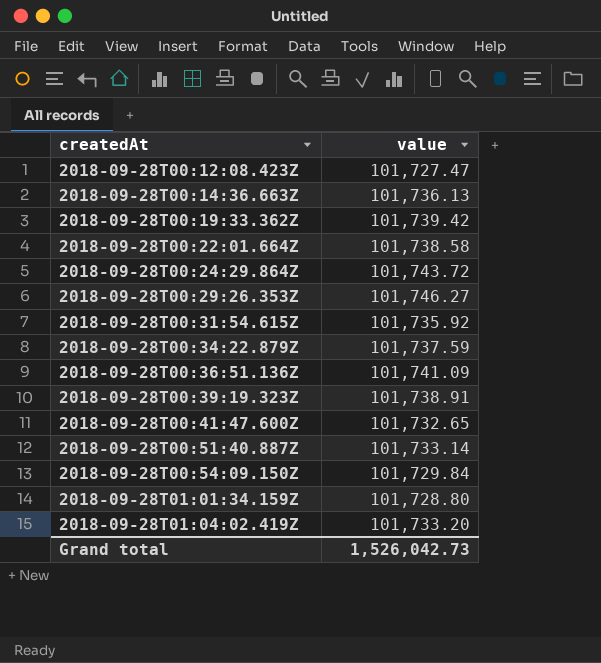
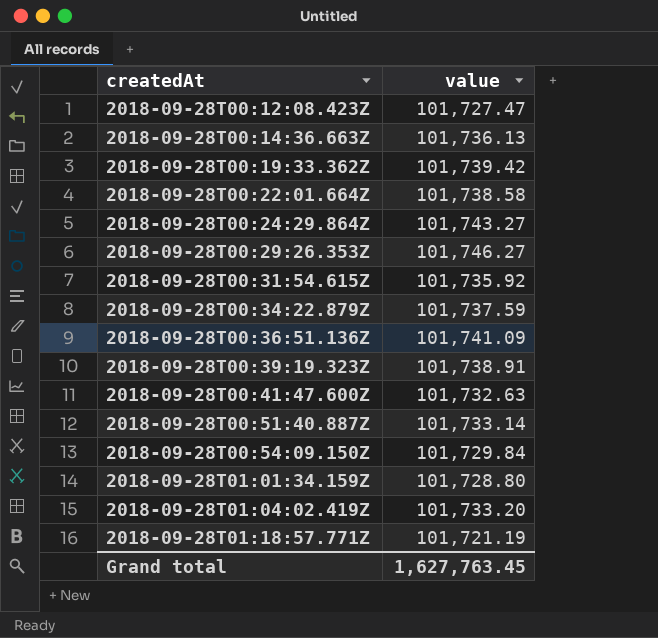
2018-09-28T00:24:29.864Z | value: 101,743.72 -> 101,743.27
2018-09-28T00:41:47.600Z | value: 101,732.65 -> 101,732.63
row 2018-09-28T01:18:57.771Z: none -> 101,721.19
Grand total | value: 1,526,042.73 -> 1,627,763.45

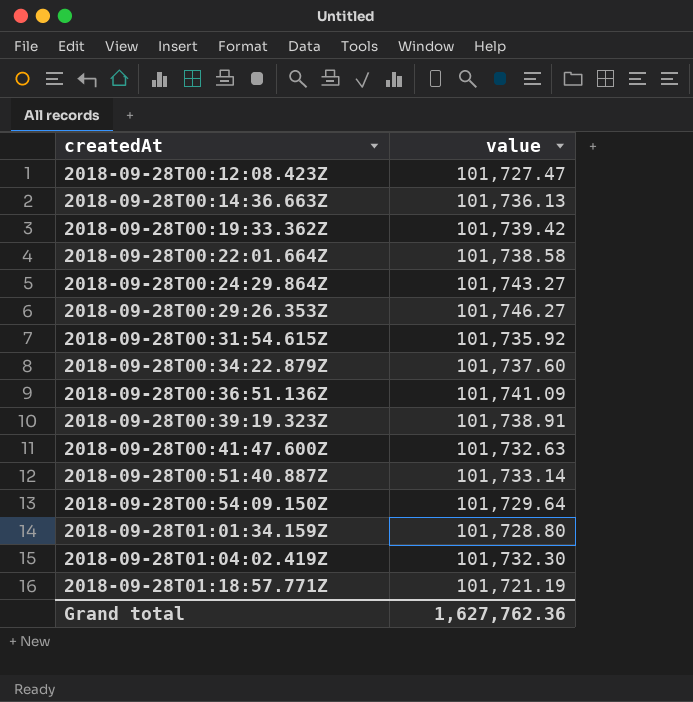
2018-09-28T00:34:22.879Z | value: 101,737.59 -> 101,737.60
2018-09-28T00:54:09.150Z | value: 101,729.84 -> 101,729.64
2018-09-28T01:04:02.419Z | value: 101,733.20 -> 101,732.30
Grand total | value: 1,627,763.45 -> 1,627,762.36

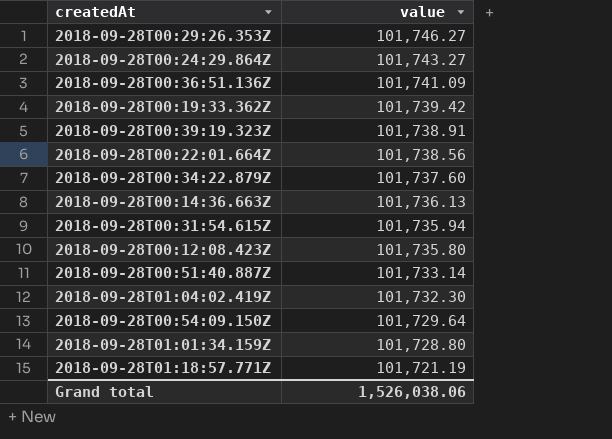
row order: createdAt ascending -> value descending
row 2018-09-28T00:41:47.600Z: 101,732.63 -> none
2018-09-28T00:22:01.664Z | value: 101,738.58 -> 101,738.56
2018-09-28T00:31:54.615Z | value: 101,735.92 -> 101,735.94
2018-09-28T00:12:08.423Z | value: 101,727.47 -> 101,735.80
Grand total | value: 1,627,762.36 -> 1,526,038.06

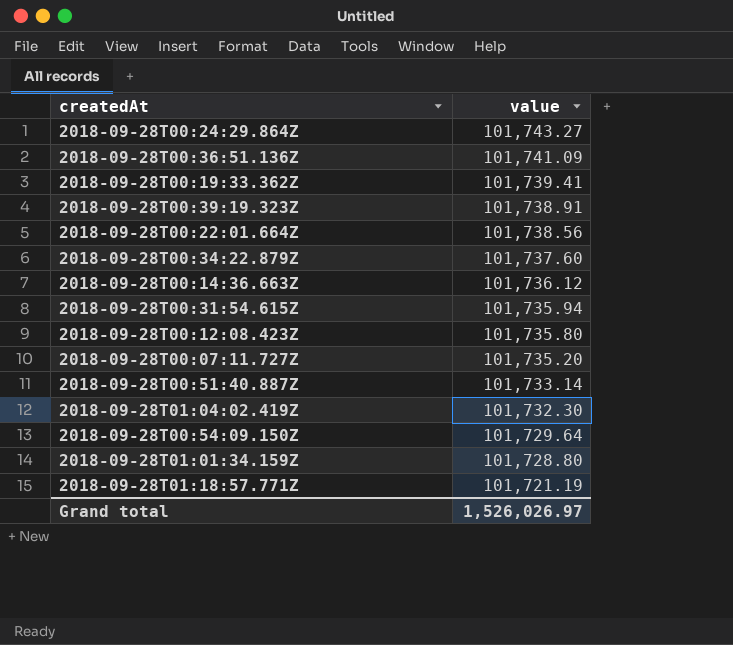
row 2018-09-28T00:29:26.353Z: 101,746.27 -> none
2018-09-28T00:19:33.362Z | value: 101,739.42 -> 101,739.41
2018-09-28T00:14:36.663Z | value: 101,736.13 -> 101,736.12
row 2018-09-28T00:07:11.727Z: none -> 101,735.20
Grand total | value: 1,526,038.06 -> 1,526,026.97

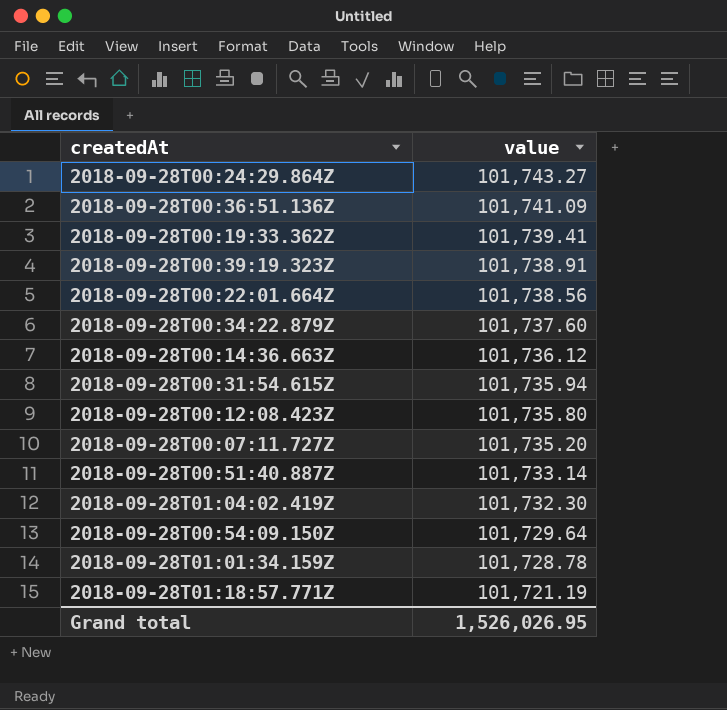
2018-09-28T01:01:34.159Z | value: 101,728.80 -> 101,728.78
Grand total | value: 1,526,026.97 -> 1,526,026.95

